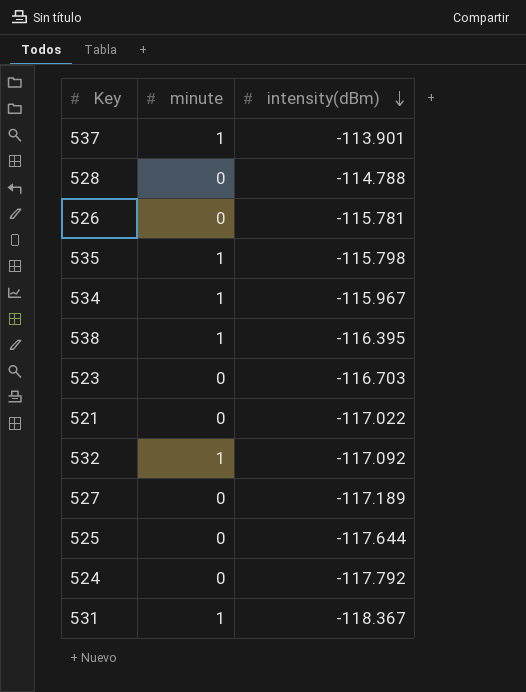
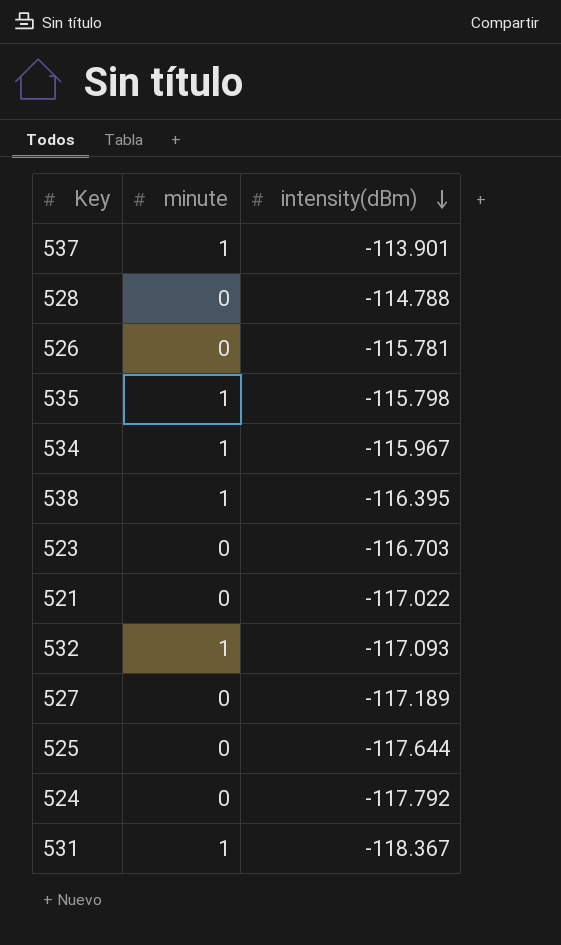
532 | intensity(dBm): -117.092 -> -117.093

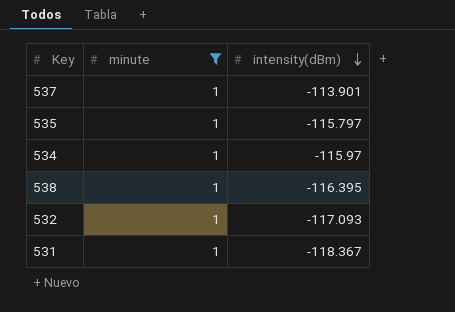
filter: none -> minute = 1
535 | intensity(dBm): -115.798 -> -115.797
534 | intensity(dBm): -115.967 -> -115.97

